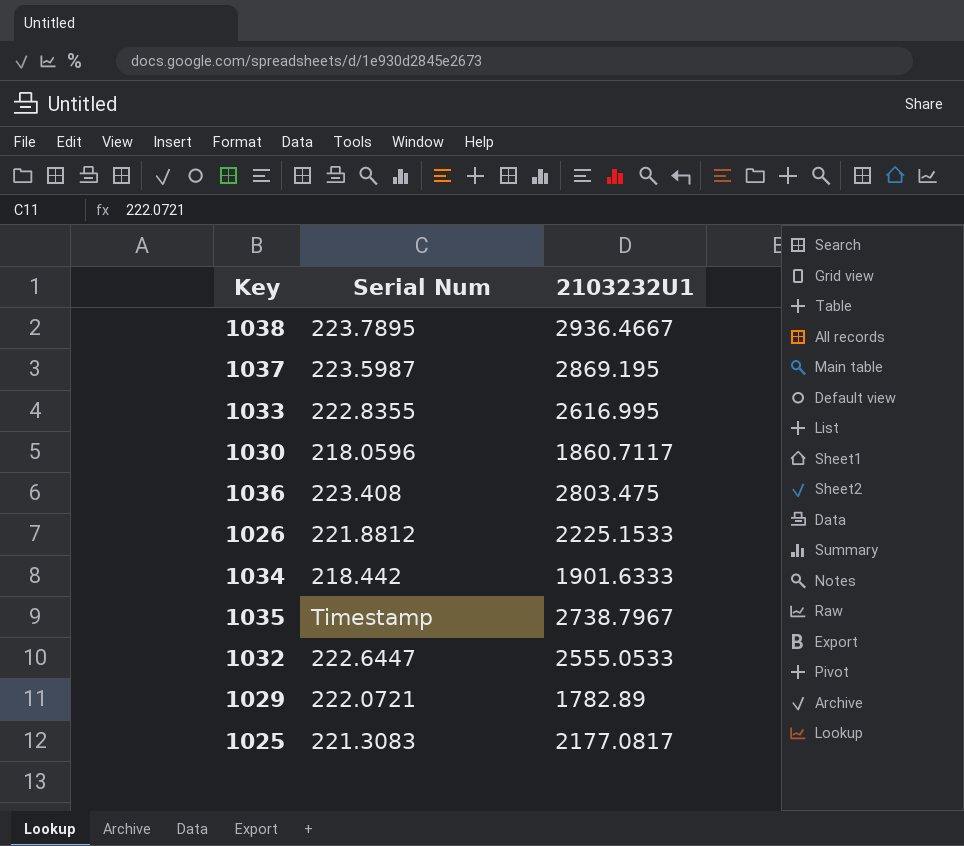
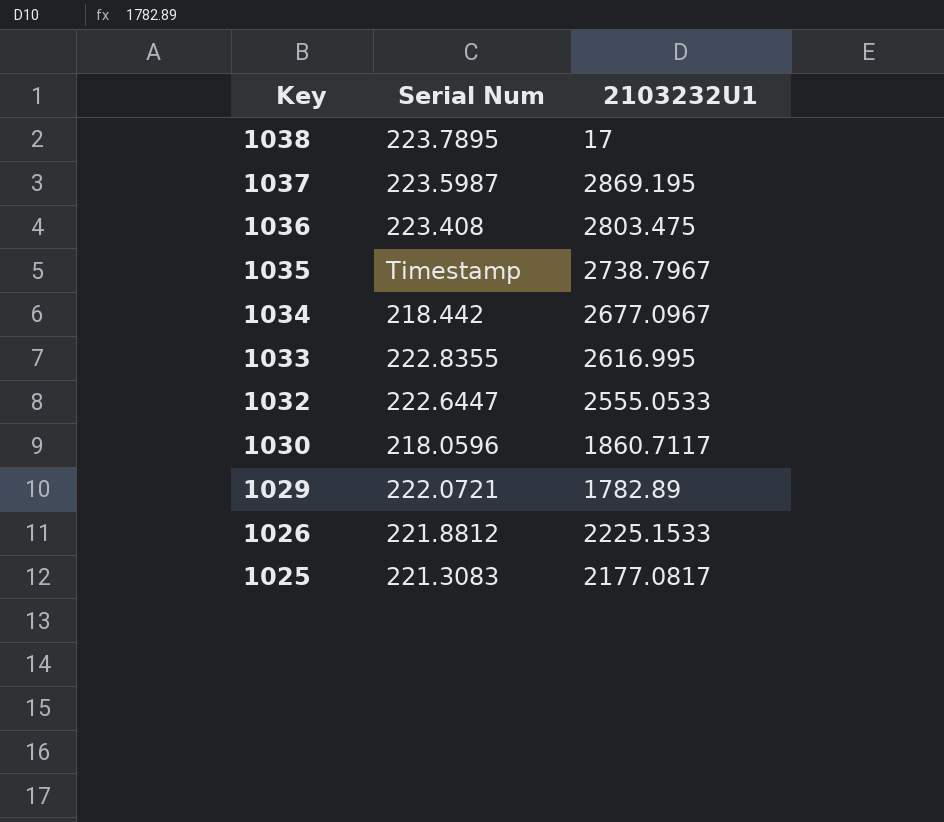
row order: none -> Key descending
1038 | 2103232U1: 2936.4667 -> 17
1034 | 2103232U1: 1901.6333 -> 2677.0967

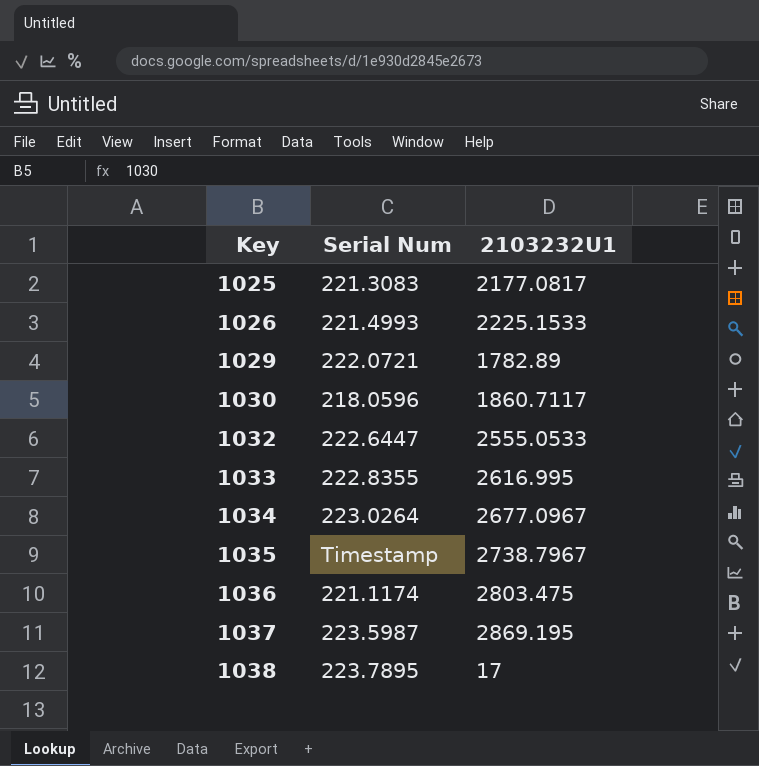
row order: Key descending -> Key ascending
1026 | Serial Num: 221.8812 -> 221.4993
1034 | Serial Num: 218.442 -> 223.0264
1036 | Serial Num: 223.408 -> 221.1174

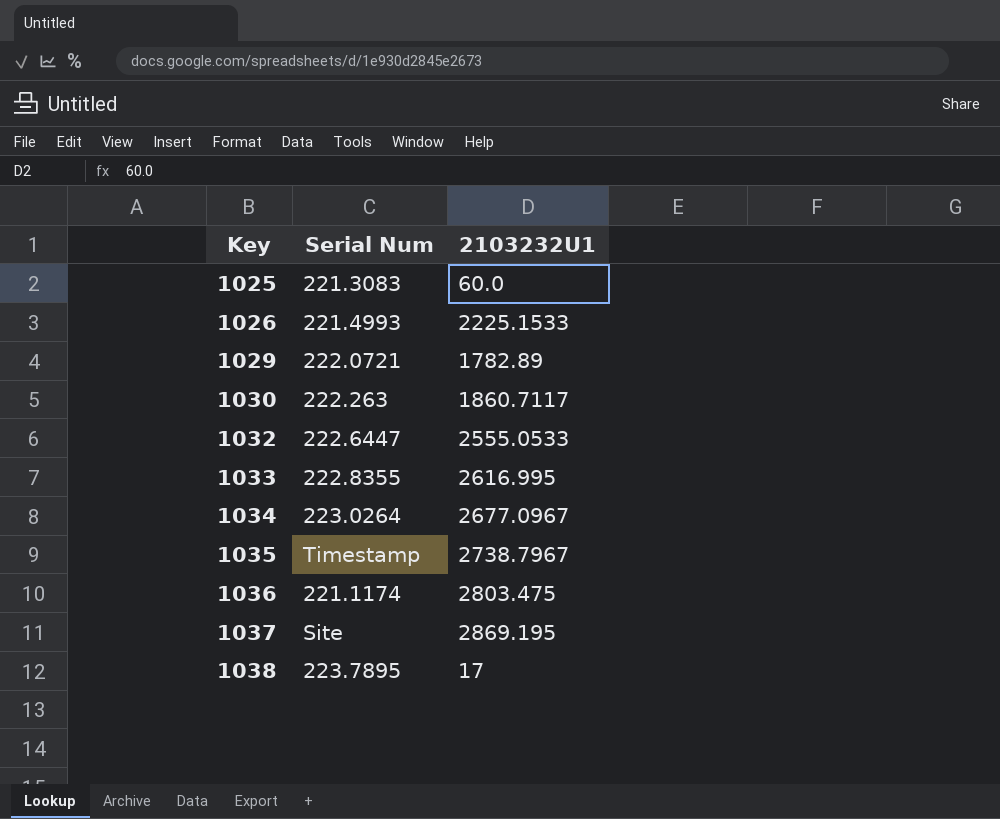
1025 | 2103232U1: 2177.0817 -> 60.0
1030 | Serial Num: 218.0596 -> 222.263
1037 | Serial Num: 223.5987 -> Site

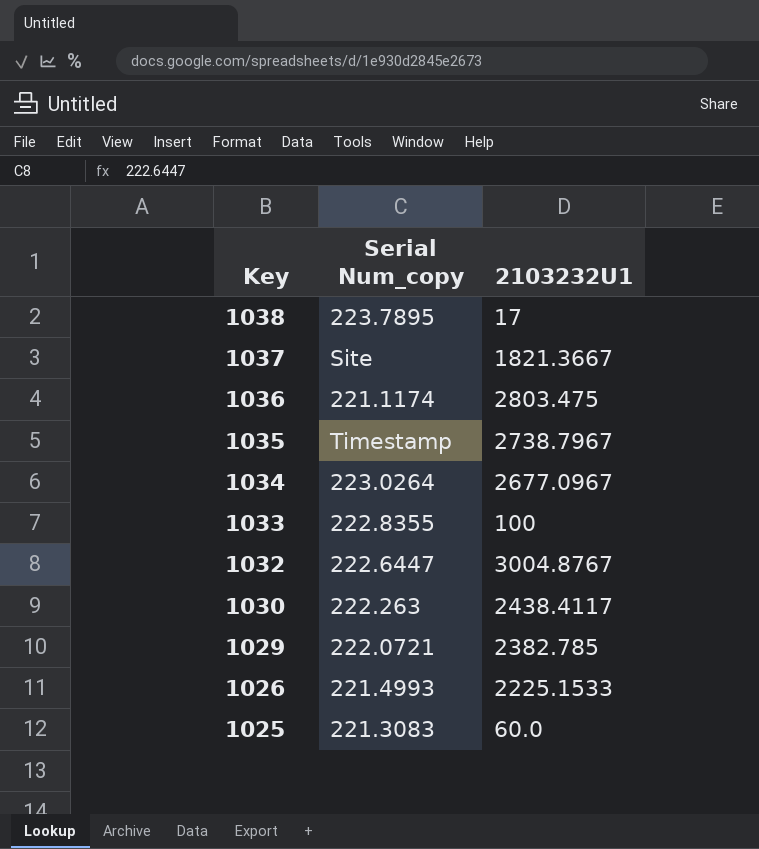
row order: Key ascending -> Key descending
column name: Serial Num -> Serial Num_copy
1037 | 2103232U1: 2869.195 -> 1821.3667
1033 | 2103232U1: 2616.995 -> 100
1032 | 2103232U1: 2555.0533 -> 3004.8767
1030 | 2103232U1: 1860.7117 -> 2438.4117
1029 | 2103232U1: 1782.89 -> 2382.785

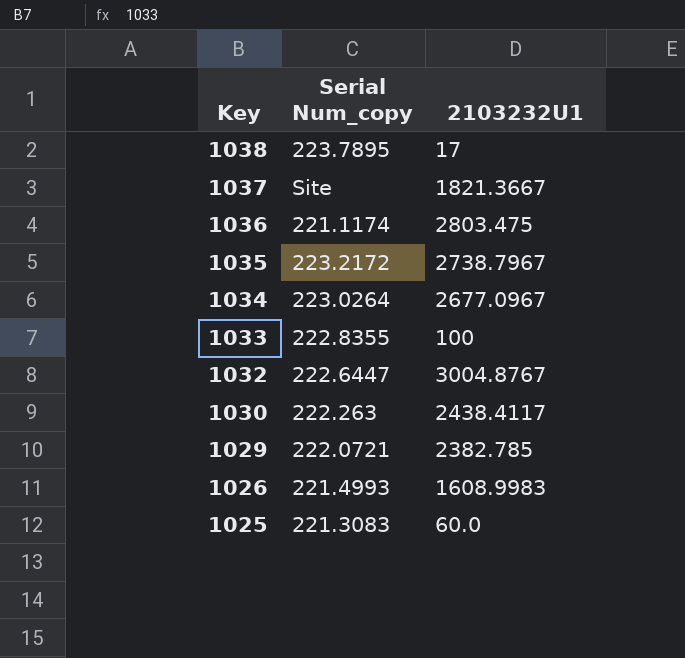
1035 | Serial Num_copy: Timestamp -> 223.2172
1026 | 2103232U1: 2225.1533 -> 1608.9983

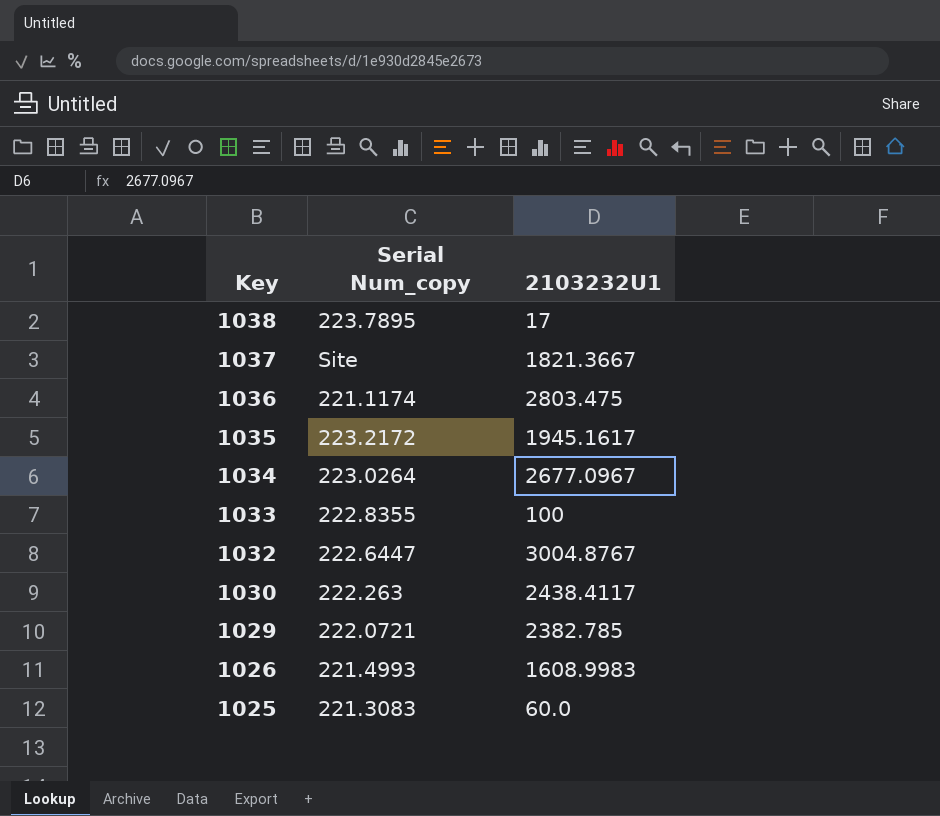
1035 | 2103232U1: 2738.7967 -> 1945.1617

